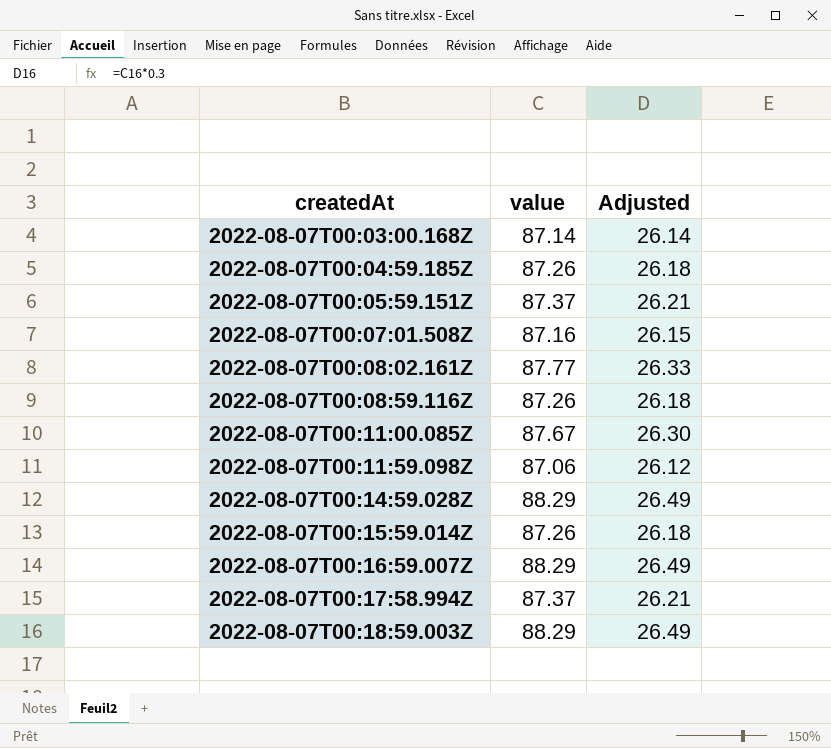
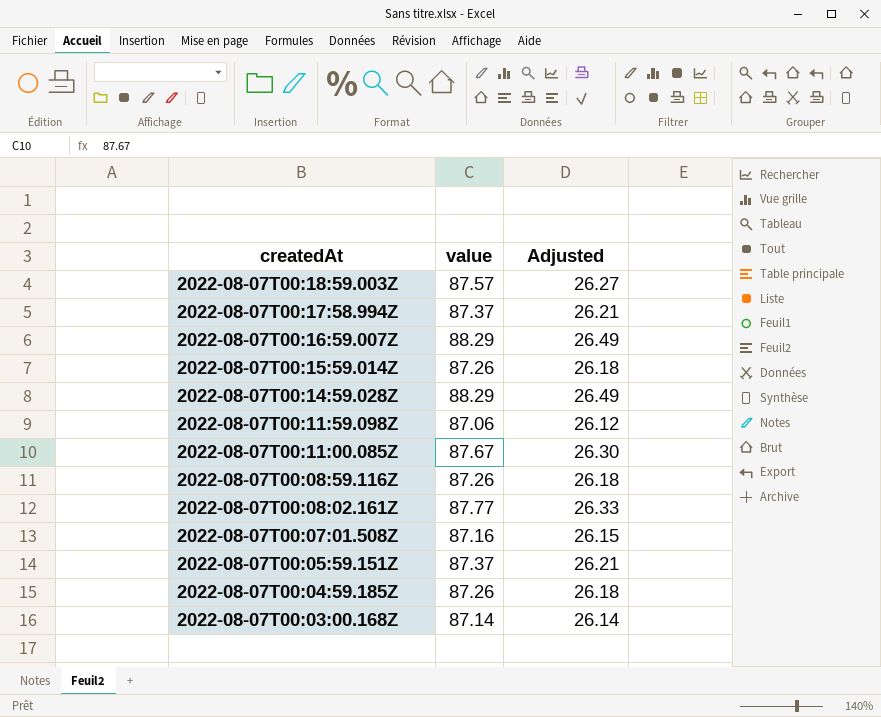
row order: createdAt ascending -> createdAt descending
2022-08-07T00:18:59.003Z | value: 88.29 -> 87.57
2022-08-07T00:18:59.003Z | Adjusted: 26.49 -> 26.27

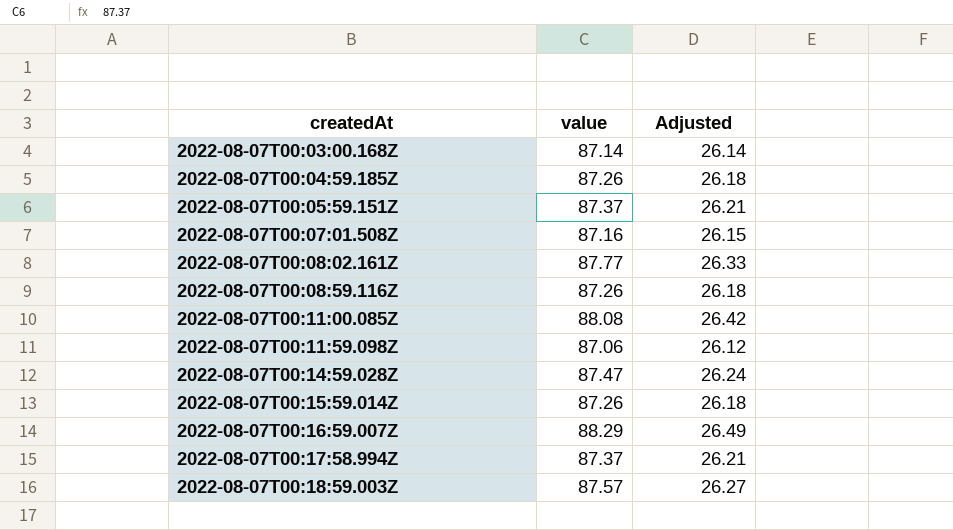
row order: createdAt descending -> createdAt ascending
2022-08-07T00:11:00.085Z | value: 87.67 -> 88.08
2022-08-07T00:11:00.085Z | Adjusted: 26.30 -> 26.42
2022-08-07T00:14:59.028Z | value: 88.29 -> 87.47
2022-08-07T00:14:59.028Z | Adjusted: 26.49 -> 26.24

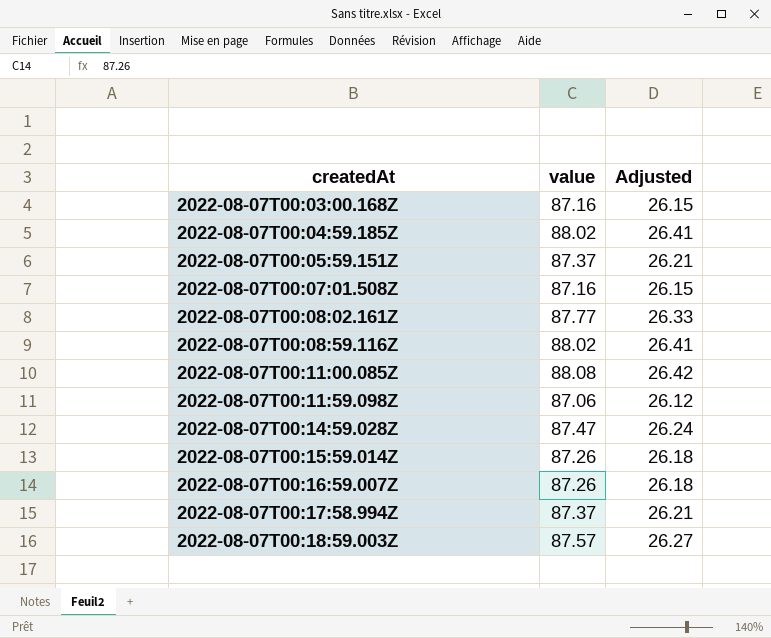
2022-08-07T00:03:00.168Z | value: 87.14 -> 87.16
2022-08-07T00:03:00.168Z | Adjusted: 26.14 -> 26.15
2022-08-07T00:04:59.185Z | value: 87.26 -> 88.02
2022-08-07T00:04:59.185Z | Adjusted: 26.18 -> 26.41
2022-08-07T00:08:59.116Z | value: 87.26 -> 88.02
2022-08-07T00:08:59.116Z | Adjusted: 26.18 -> 26.41
2022-08-07T00:16:59.007Z | value: 88.29 -> 87.26
2022-08-07T00:16:59.007Z | Adjusted: 26.49 -> 26.18

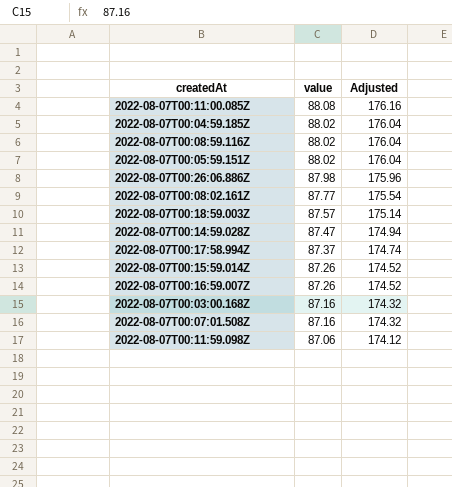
row order: createdAt ascending -> value descending
column Adjusted | formula: [value] * 0.3 -> [value] * 2
2022-08-07T00:05:59.151Z | value: 87.37 -> 88.02
row 2022-08-07T00:26:06.886Z: none -> 87.98 | 175.96

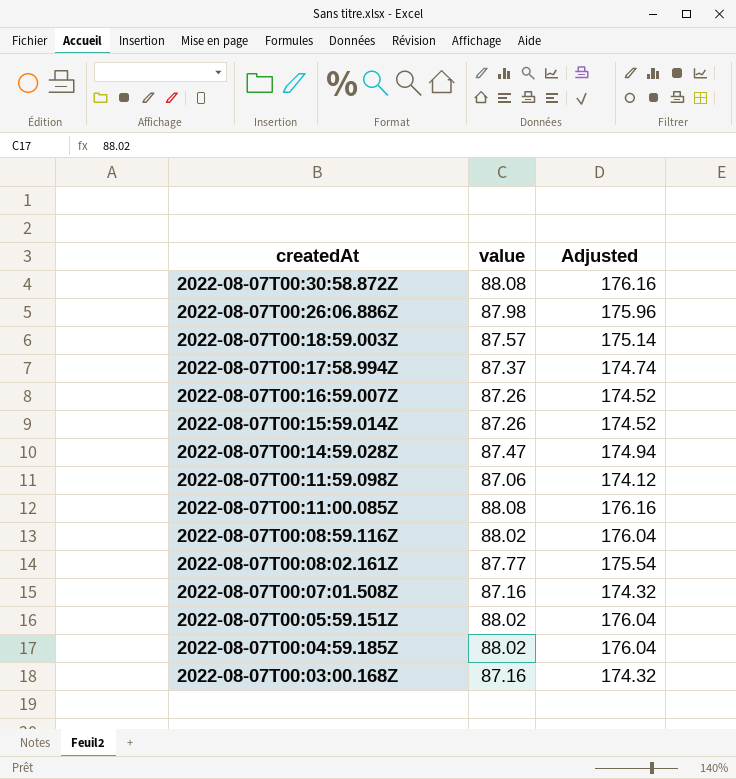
row order: value descending -> createdAt descending
row 2022-08-07T00:30:58.872Z: none -> 88.08 | 176.16

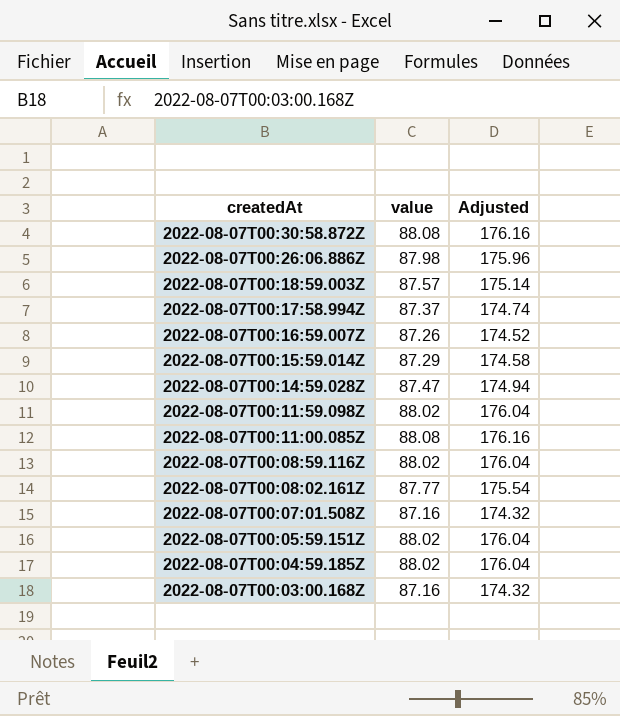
2022-08-07T00:15:59.014Z | value: 87.26 -> 87.29
2022-08-07T00:15:59.014Z | Adjusted: 174.52 -> 174.58
2022-08-07T00:11:59.098Z | value: 87.06 -> 88.02
2022-08-07T00:11:59.098Z | Adjusted: 174.12 -> 176.04

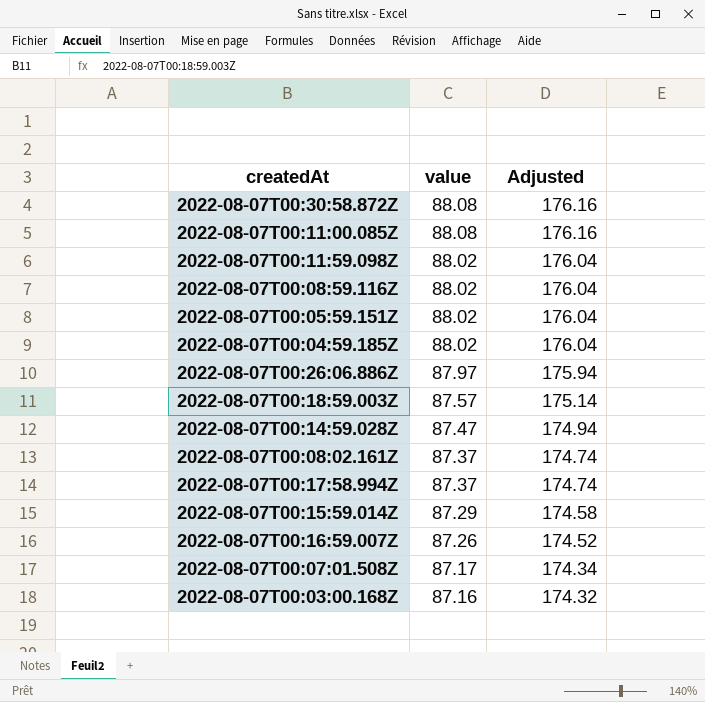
row order: createdAt descending -> value descending
2022-08-07T00:26:06.886Z | value: 87.98 -> 87.97
2022-08-07T00:26:06.886Z | Adjusted: 175.96 -> 175.94
2022-08-07T00:08:02.161Z | value: 87.77 -> 87.37
2022-08-07T00:08:02.161Z | Adjusted: 175.54 -> 174.74
2022-08-07T00:07:01.508Z | value: 87.16 -> 87.17
2022-08-07T00:07:01.508Z | Adjusted: 174.32 -> 174.34

